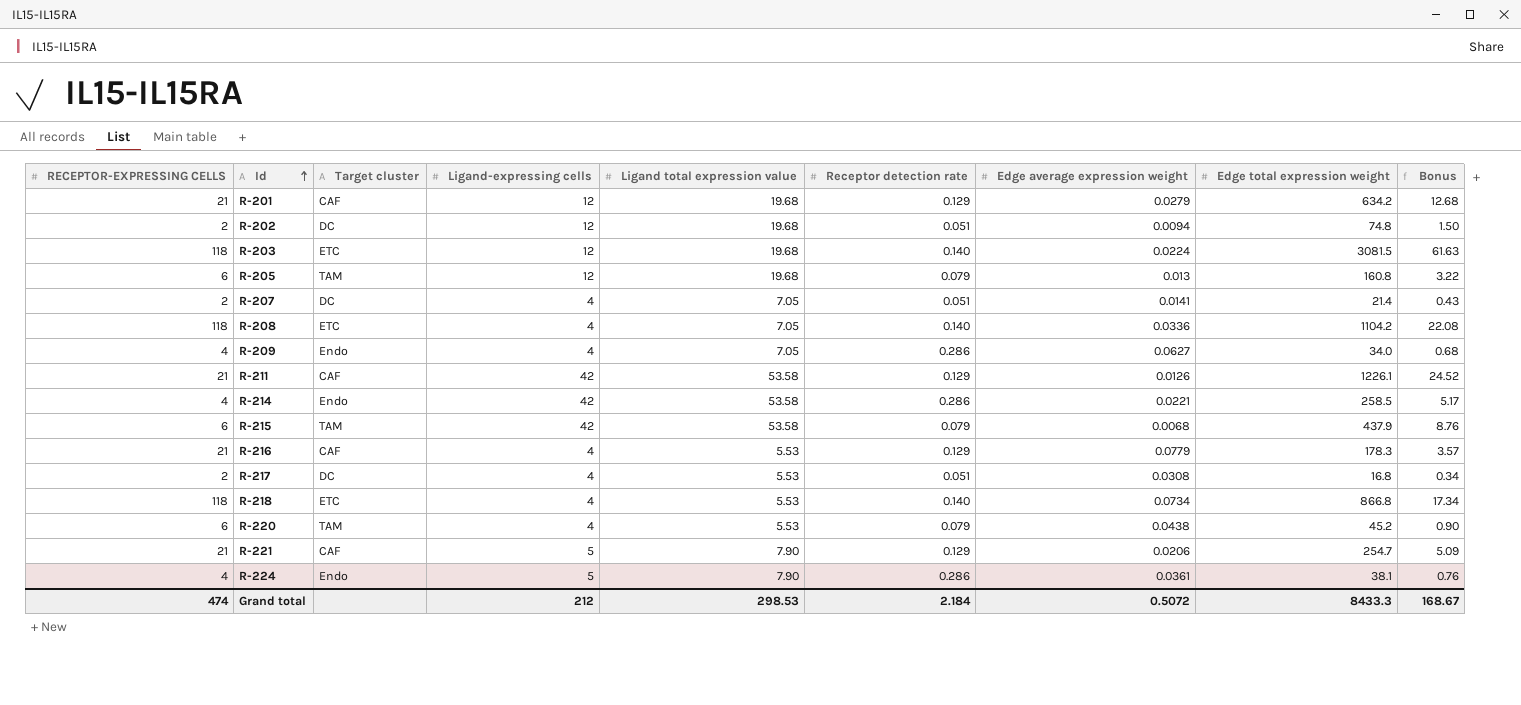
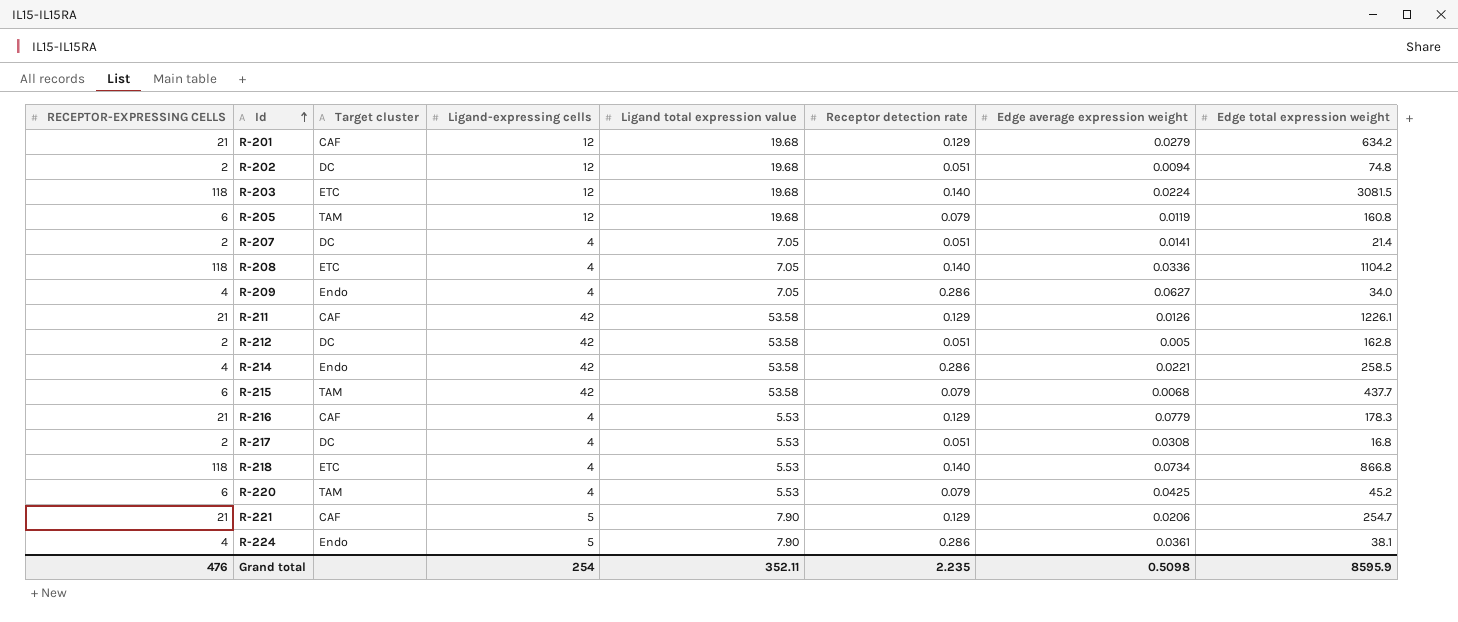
column Bonus | formula: [Edge total expression weight] * 0.02 -> none
R-205 | Edge average expression weight: 0.013 -> 0.0119
row R-212: none -> 2 | DC | 42 | 53.58 | 0.051 | 0.005 | 162.8
R-215 | Edge total expression weight: 437.9 -> 437.7
R-220 | Edge average expression weight: 0.0438 -> 0.0425
Grand total | RECEPTOR-EXPRESSING CELLS: 474 -> 476
Grand total | Ligand-expressing cells: 212 -> 254
Grand total | Ligand total expression value: 298.53 -> 352.11
Grand total | Receptor detection rate: 2.184 -> 2.235
Grand total | Edge average expression weight: 0.5072 -> 0.5098
Grand total | Edge total expression weight: 8433.3 -> 8595.9

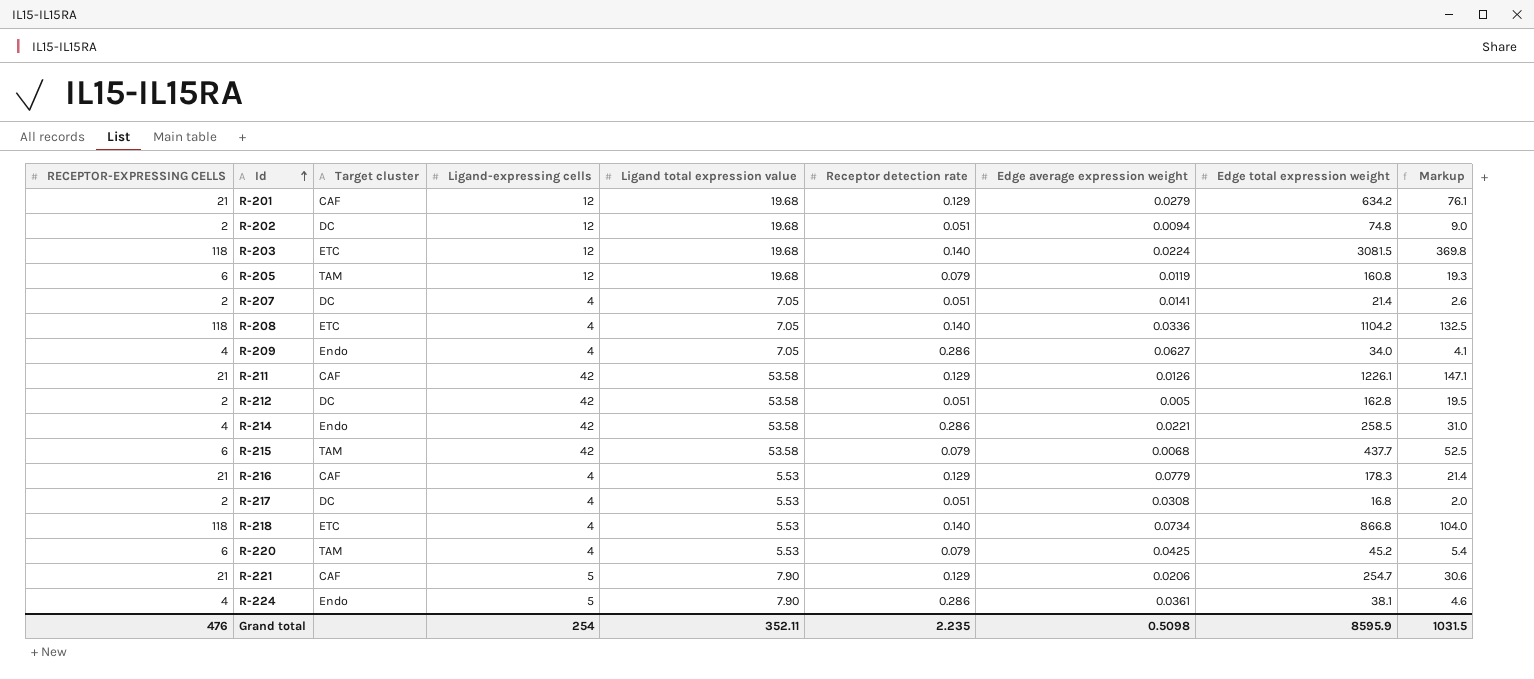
column Markup | formula: none -> [Edge total expression weight] * 0.12

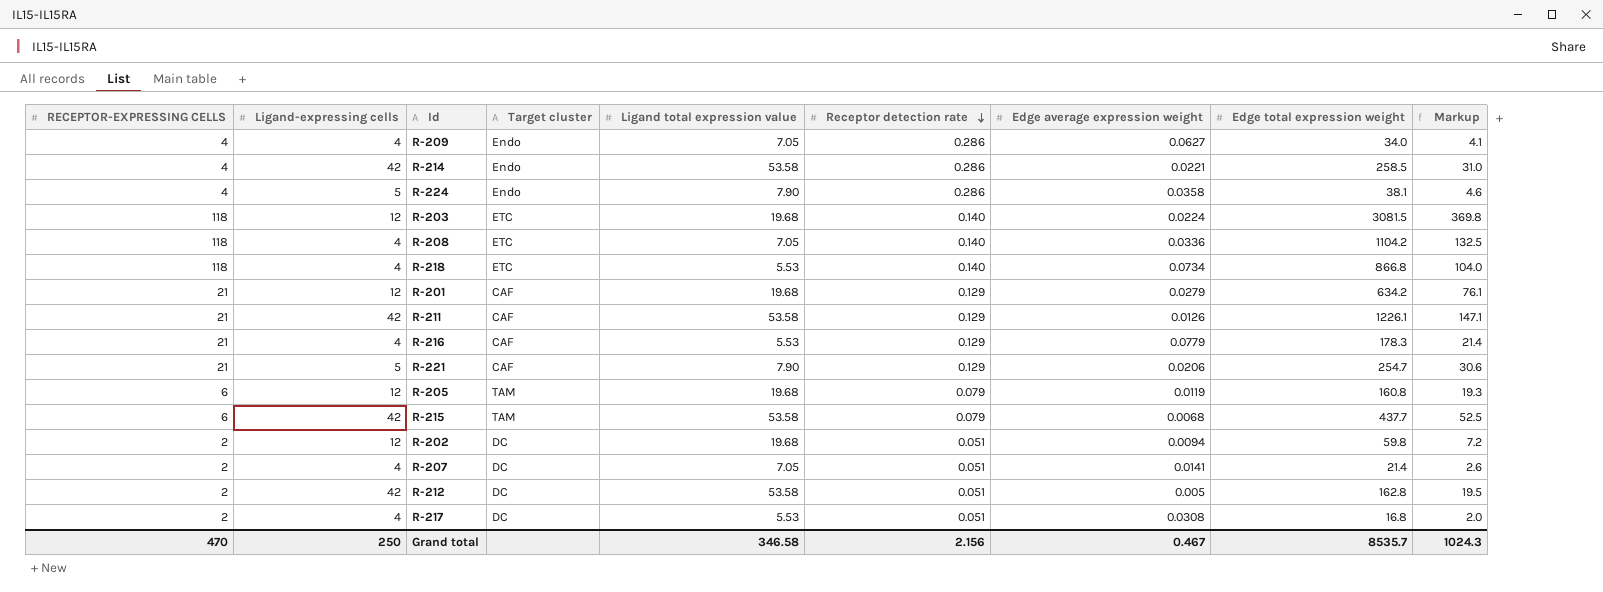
row order: Id ascending -> Receptor detection rate descending
column Ligand-expressing cells | position: 4 -> 2
row R-220: 6 | TAM | 4 | 5.53 | 0.079 | 0.0425 | 45.2 | 5.4 -> none
R-224 | Edge average expression weight: 0.0361 -> 0.0358
R-202 | Edge total expression weight: 74.8 -> 59.8
R-202 | Markup: 9.0 -> 7.2
Grand total | RECEPTOR-EXPRESSING CELLS: 476 -> 470
Grand total | Ligand-expressing cells: 254 -> 250
Grand total | Ligand total expression value: 352.11 -> 346.58
Grand total | Receptor detection rate: 2.235 -> 2.156
Grand total | Edge average expression weight: 0.5098 -> 0.467
Grand total | Edge total expression weight: 8595.9 -> 8535.7
Grand total | Markup: 1031.5 -> 1024.3

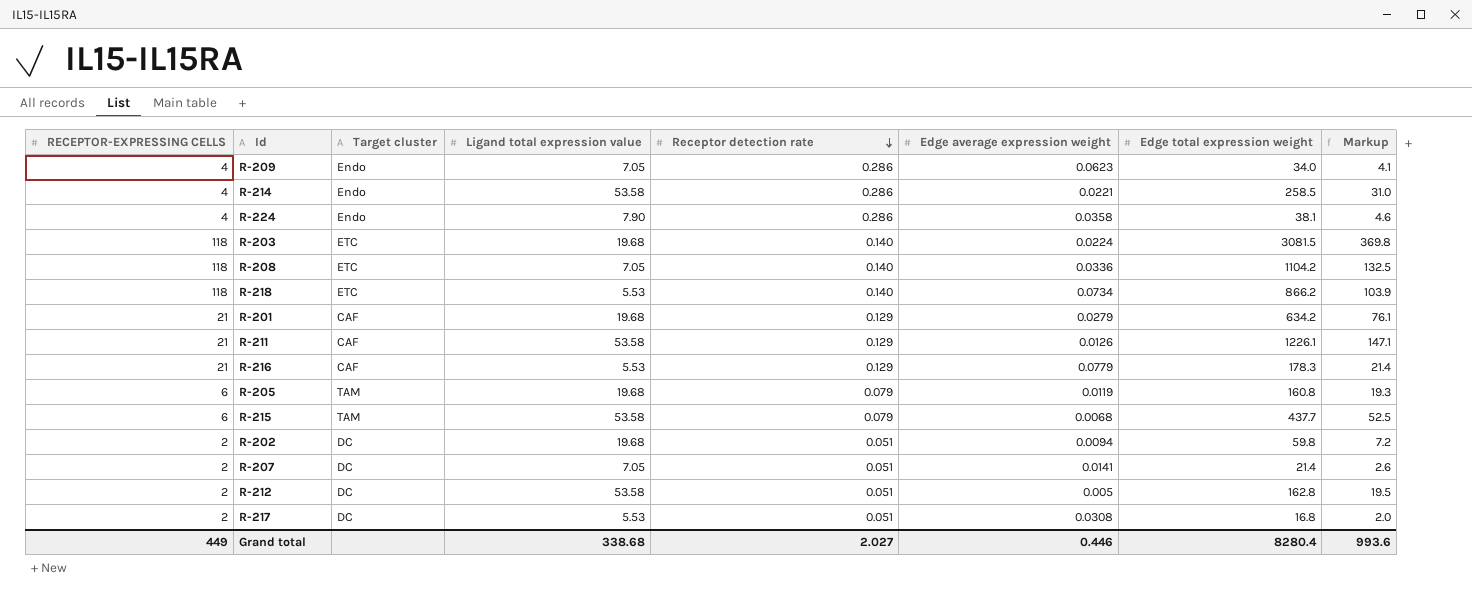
column Ligand-expressing cells | position: 2 -> none
row R-221: 21 | 5 | CAF | 7.90 | 0.129 | 0.0206 | 254.7 | 30.6 -> none
R-209 | Edge average expression weight: 0.0627 -> 0.0623
R-218 | Edge total expression weight: 866.8 -> 866.2
R-218 | Markup: 104.0 -> 103.9
Grand total | RECEPTOR-EXPRESSING CELLS: 470 -> 449
Grand total | Ligand total expression value: 346.58 -> 338.68
Grand total | Receptor detection rate: 2.156 -> 2.027
Grand total | Edge average expression weight: 0.467 -> 0.446
Grand total | Edge total expression weight: 8535.7 -> 8280.4
Grand total | Markup: 1024.3 -> 993.6

